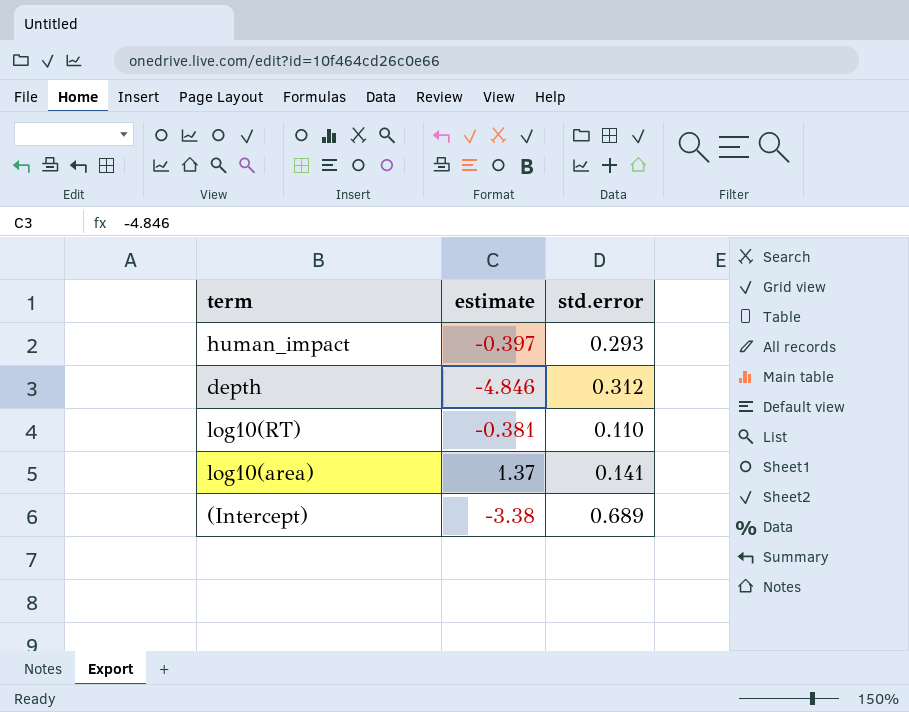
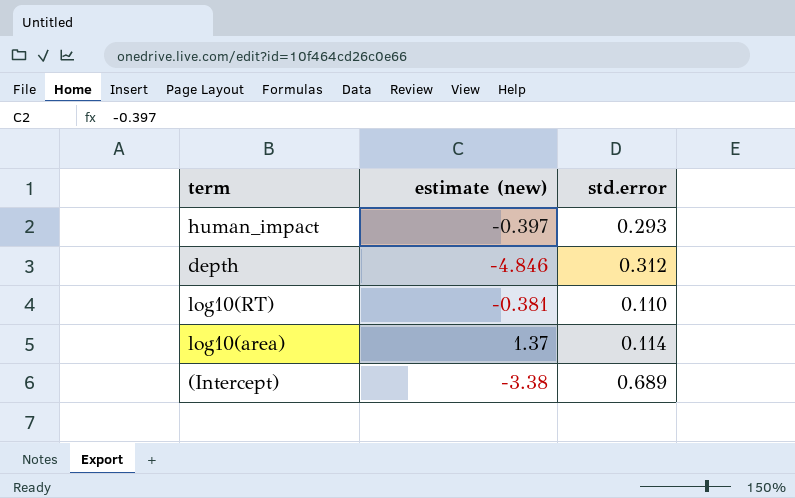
column name: estimate -> estimate (new)
log10(area) | std.error: 0.141 -> 0.114

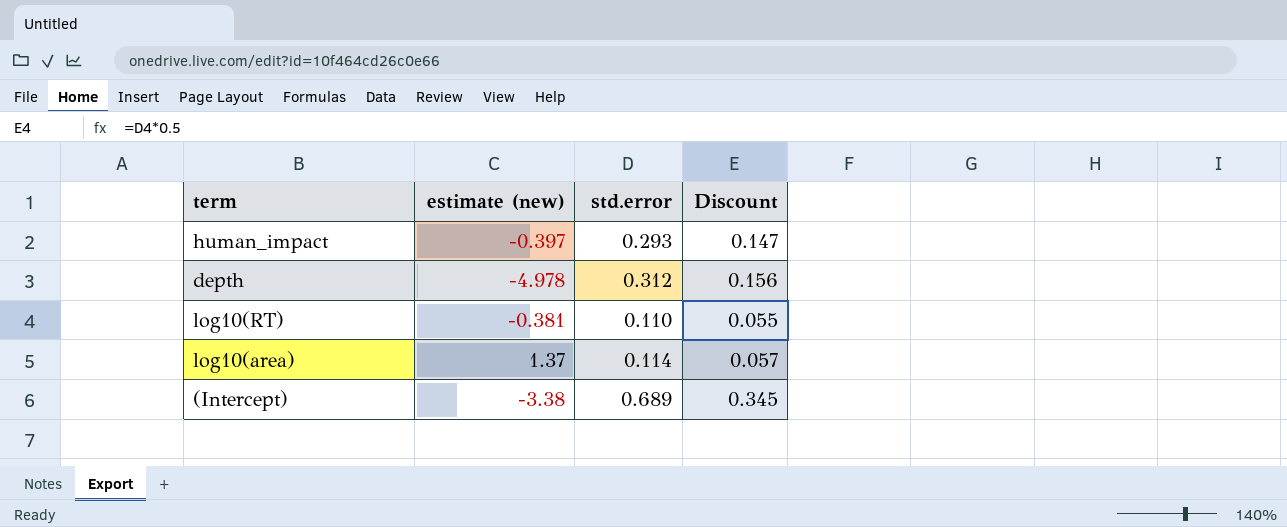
column Discount | formula: none -> [std.error] * 0.5
depth | estimate (new): -4.846 -> -4.978

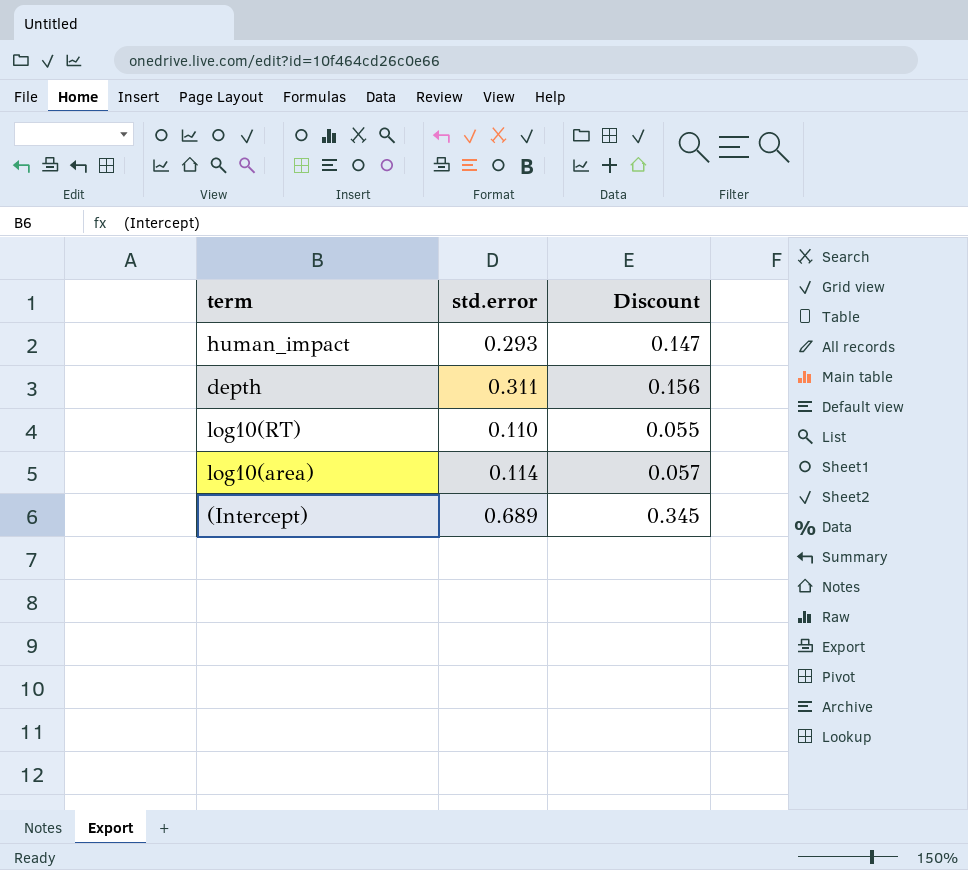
column estimate (new) | position: 2 -> none
depth | std.error: 0.312 -> 0.311

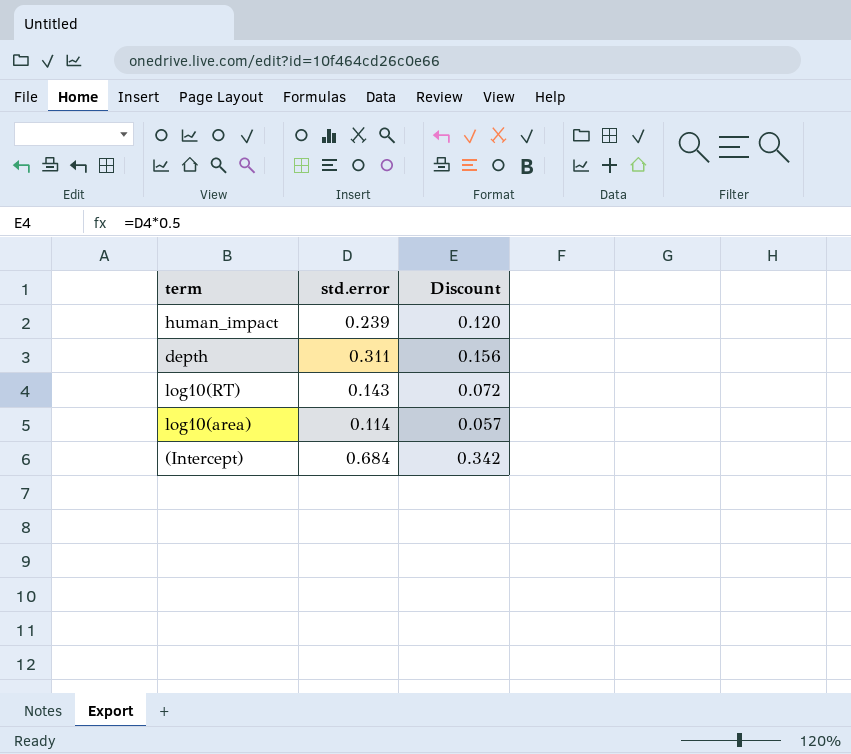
human_impact | std.error: 0.293 -> 0.239
human_impact | Discount: 0.147 -> 0.120
log10(RT) | std.error: 0.110 -> 0.143
log10(RT) | Discount: 0.055 -> 0.072
(Intercept) | std.error: 0.689 -> 0.684
(Intercept) | Discount: 0.345 -> 0.342

